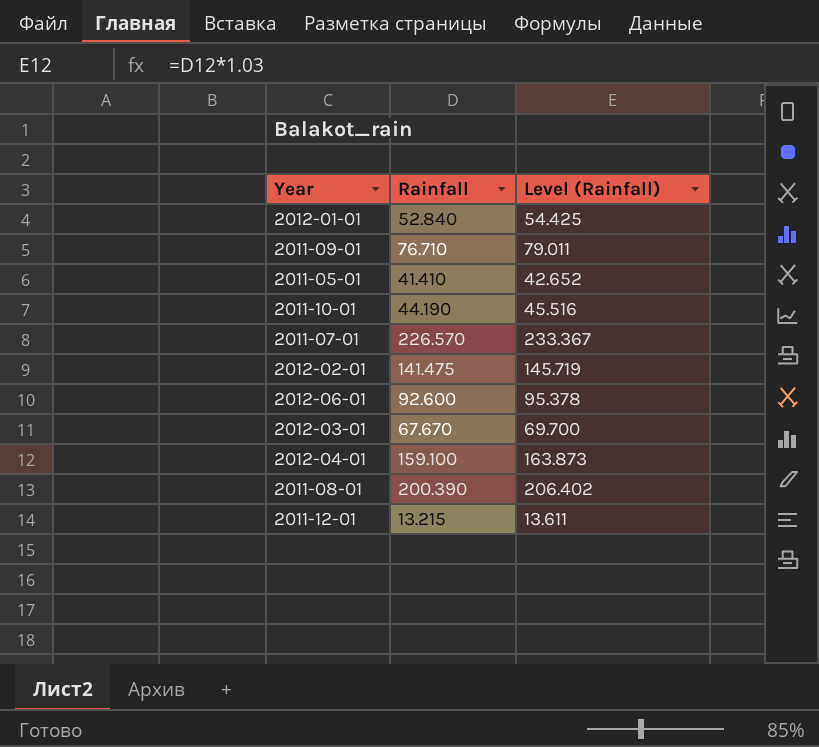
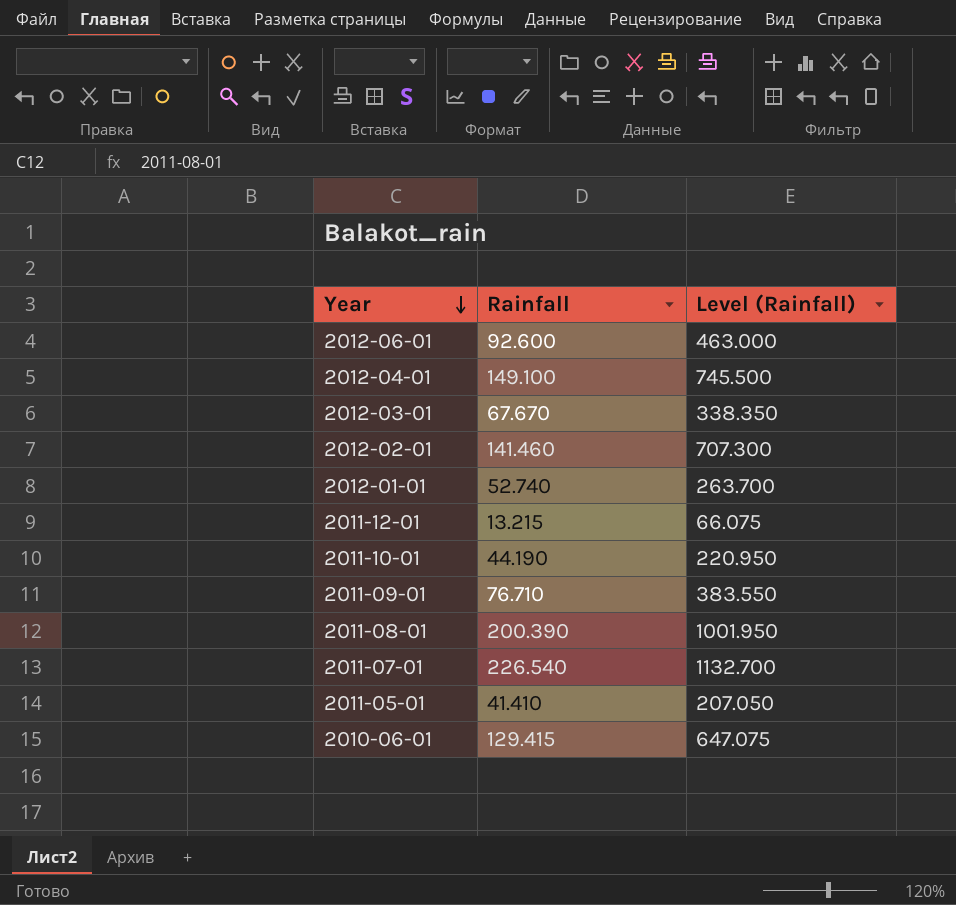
row order: none -> Year descending
column Level (Rainfall) | formula: [Rainfall] * 1.03 -> [Rainfall] * 5
2012-04-01 | Rainfall: 159.100 -> 149.100
2012-02-01 | Rainfall: 141.475 -> 141.460
2012-01-01 | Rainfall: 52.840 -> 52.740
2011-07-01 | Rainfall: 226.570 -> 226.540
row 2010-06-01: none -> 129.415 | 647.075

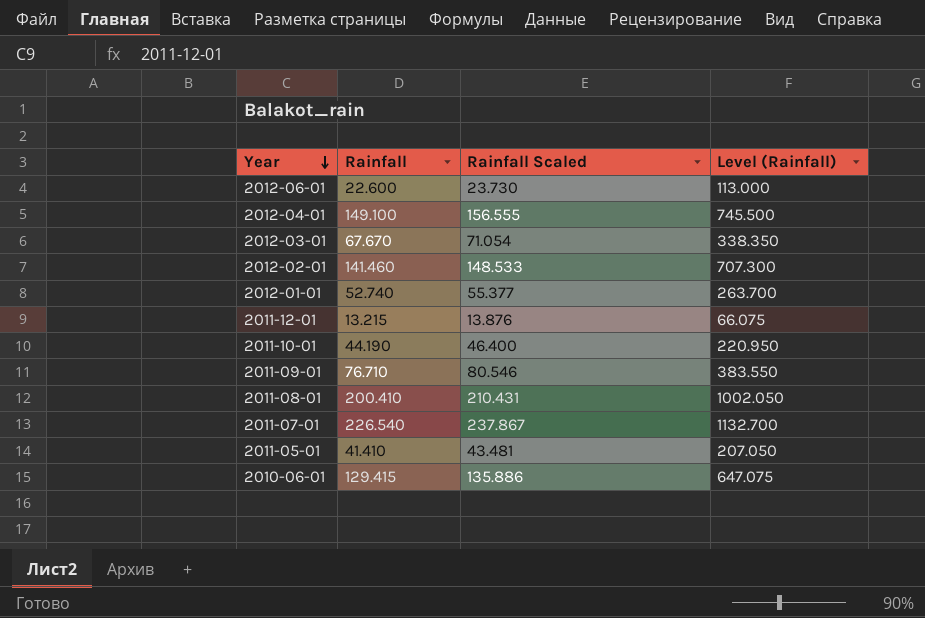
column Rainfall Scaled | formula: none -> [Rainfall] * 1.05
2012-06-01 | Rainfall: 92.600 -> 22.600
2012-06-01 | Level (Rainfall): 463.000 -> 113.000
2011-08-01 | Rainfall: 200.390 -> 200.410
2011-08-01 | Level (Rainfall): 1001.950 -> 1002.050

